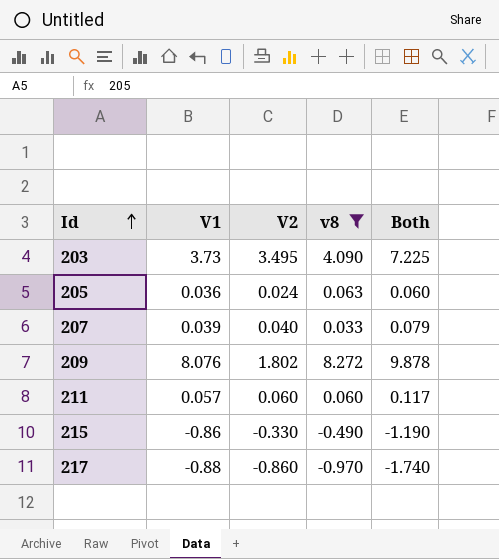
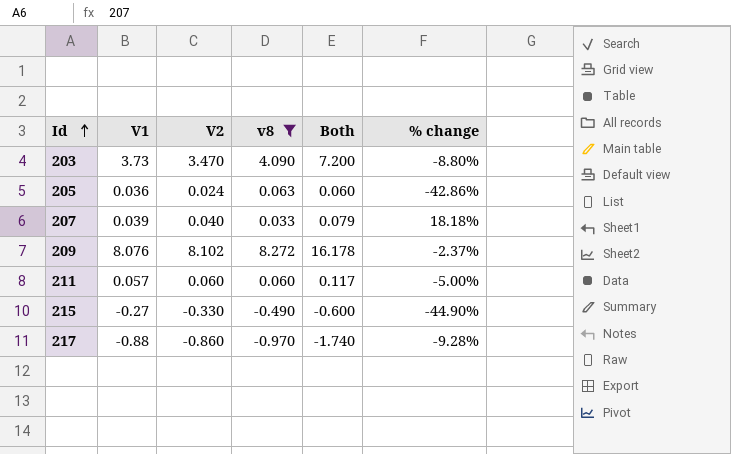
column % change | formula: none -> ([V1] - [v8]) / [v8]
203 | V2: 3.495 -> 3.470
203 | Both: 7.225 -> 7.200
209 | V2: 1.802 -> 8.102
209 | Both: 9.878 -> 16.178
215 | V1: -0.86 -> -0.27
215 | Both: -1.190 -> -0.600

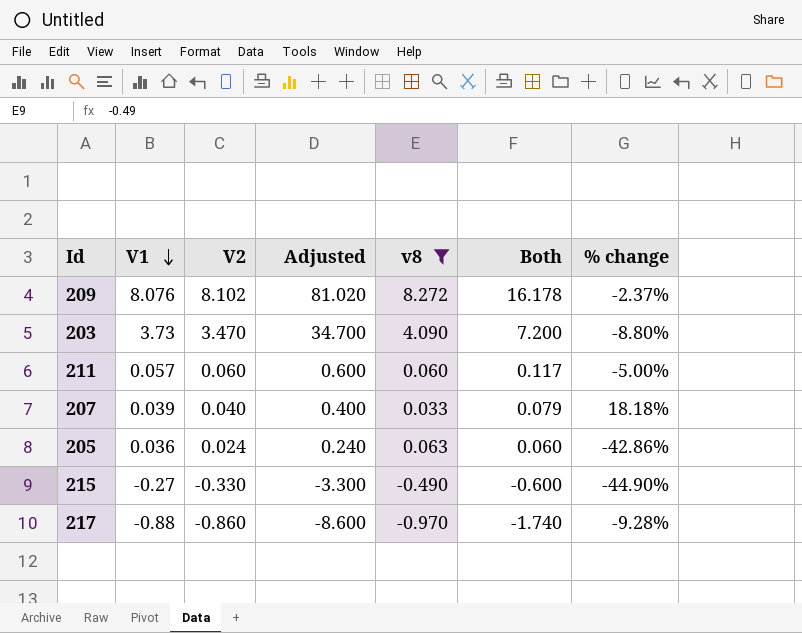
row order: Id ascending -> V1 descending
column Adjusted | formula: none -> [V2] * 10

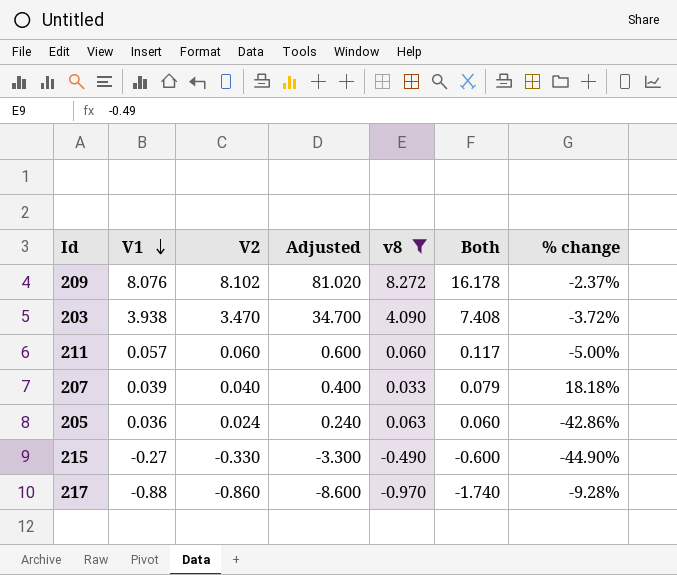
203 | V1: 3.73 -> 3.938
203 | Both: 7.200 -> 7.408
203 | % change: -8.80% -> -3.72%

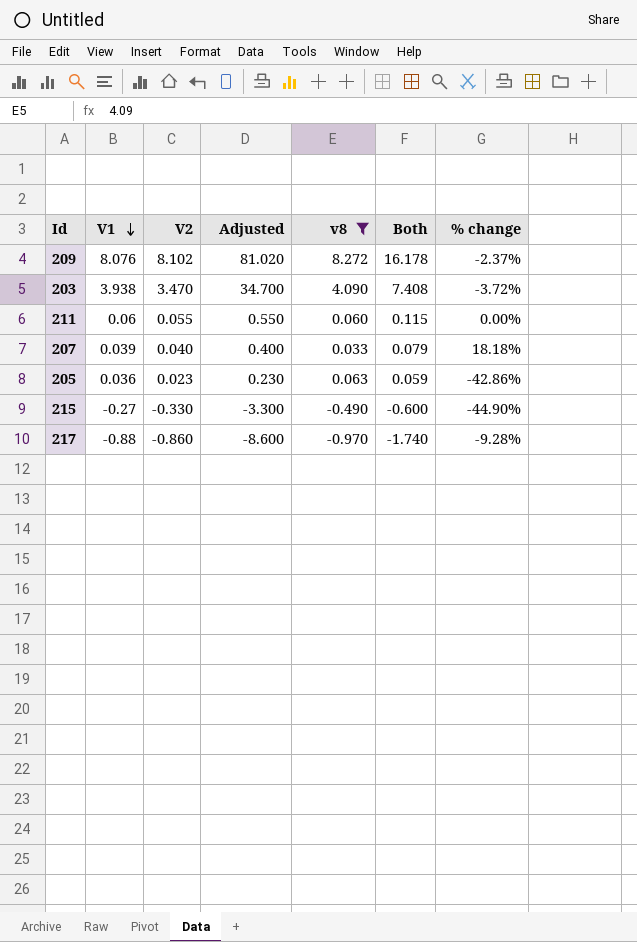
211 | V1: 0.057 -> 0.06
211 | V2: 0.060 -> 0.055
211 | Adjusted: 0.600 -> 0.550
211 | Both: 0.117 -> 0.115
211 | % change: -5.00% -> 0.00%
205 | V2: 0.024 -> 0.023
205 | Adjusted: 0.240 -> 0.230
205 | Both: 0.060 -> 0.059

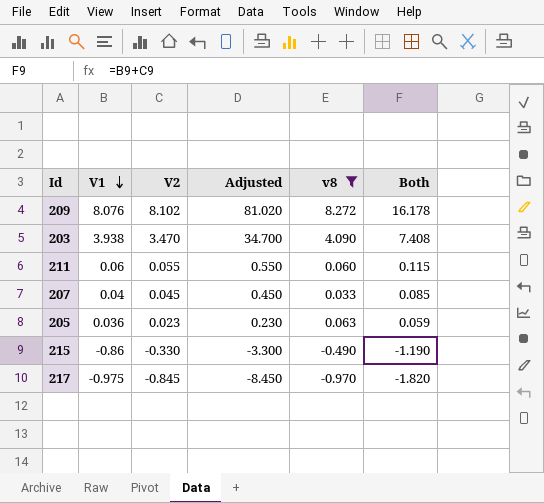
column % change | formula: ([V1] - [v8]) / [v8] -> none
207 | V1: 0.039 -> 0.04
207 | V2: 0.040 -> 0.045
207 | Adjusted: 0.400 -> 0.450
207 | Both: 0.079 -> 0.085
215 | V1: -0.27 -> -0.86
215 | Both: -0.600 -> -1.190
217 | V1: -0.88 -> -0.975
217 | V2: -0.860 -> -0.845
217 | Adjusted: -8.600 -> -8.450
217 | Both: -1.740 -> -1.820

